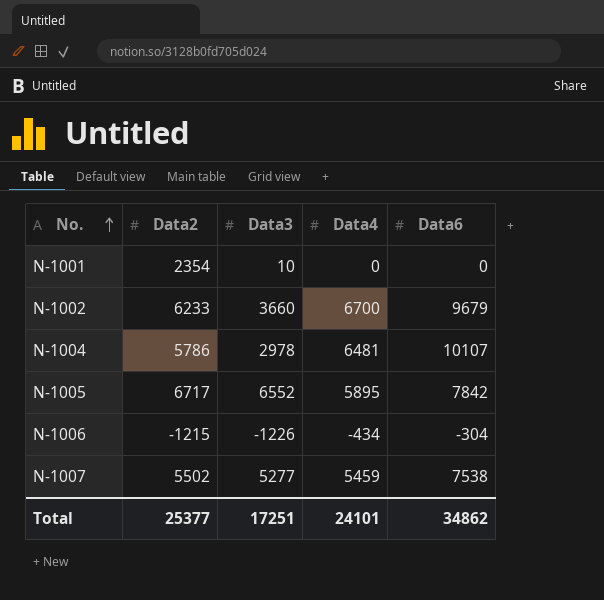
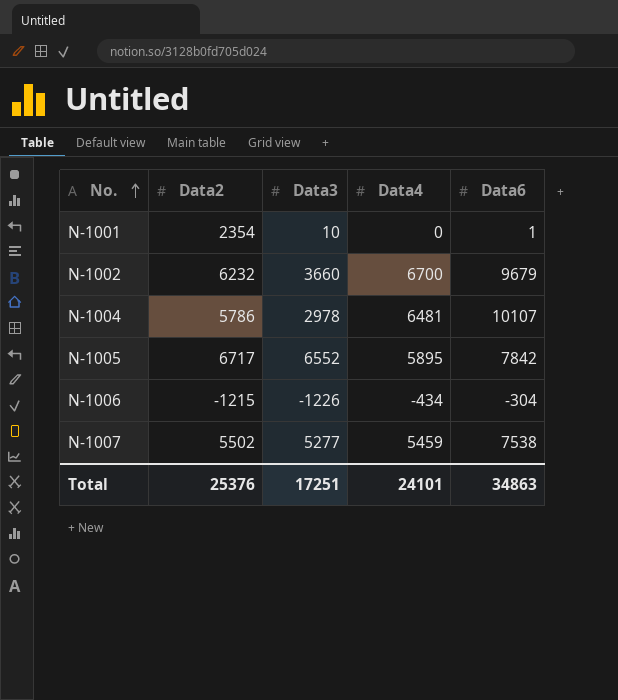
N-1001 | Data6: 0 -> 1
N-1002 | Data2: 6233 -> 6232
Total | Data2: 25377 -> 25376
Total | Data6: 34862 -> 34863

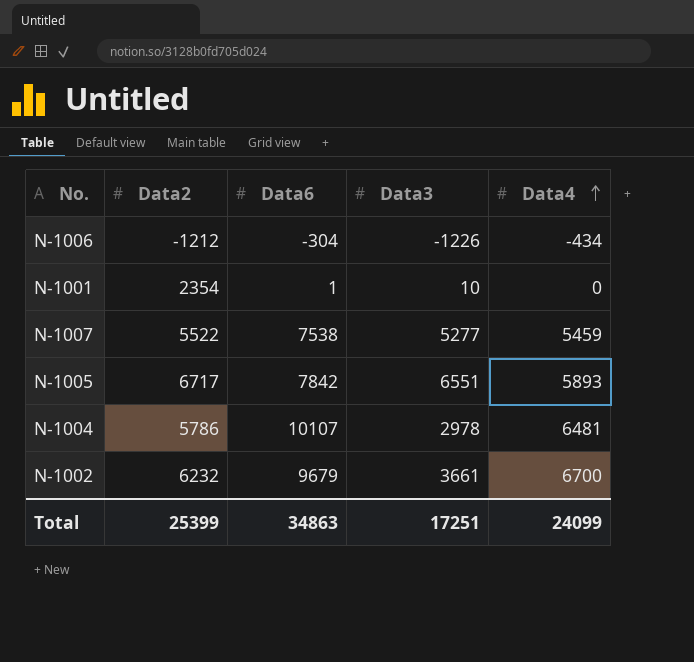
row order: No. ascending -> Data4 ascending
column Data6 | position: 5 -> 3
N-1006 | Data2: -1215 -> -1212
N-1007 | Data2: 5502 -> 5522
N-1005 | Data3: 6552 -> 6551
N-1005 | Data4: 5895 -> 5893
N-1002 | Data3: 3660 -> 3661
Total | Data2: 25376 -> 25399
Total | Data4: 24101 -> 24099

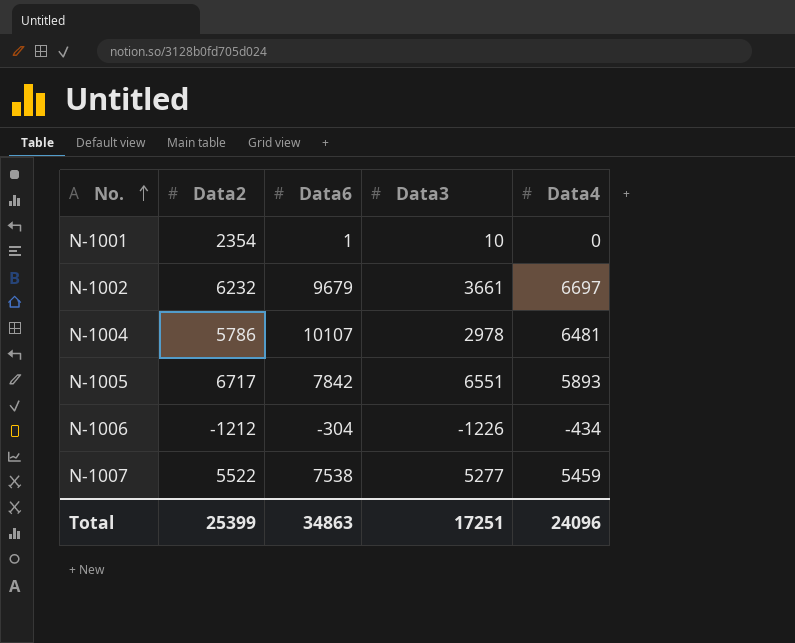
row order: Data4 ascending -> No. ascending
N-1002 | Data4: 6700 -> 6697
Total | Data4: 24099 -> 24096

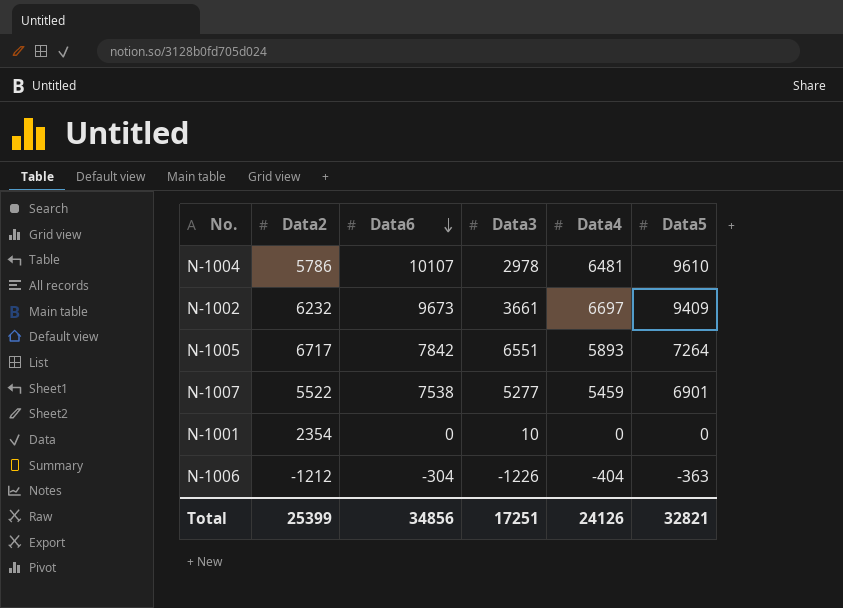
row order: No. ascending -> Data6 descending
column Data5 | position: none -> 6
N-1002 | Data6: 9679 -> 9673
N-1001 | Data6: 1 -> 0
N-1006 | Data4: -434 -> -404
Total | Data6: 34863 -> 34856
Total | Data4: 24096 -> 24126

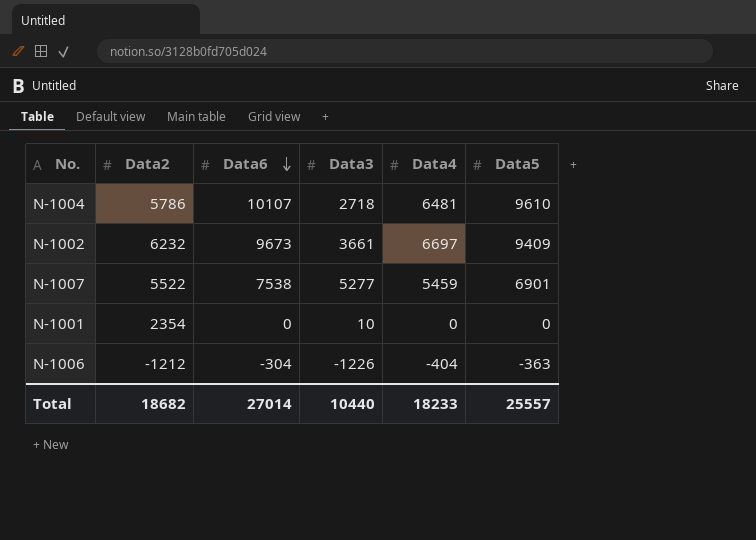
row N-1005: 6717 | 7842 | 6551 | 5893 | 7264 -> none
N-1004 | Data3: 2978 -> 2718
Total | Data2: 25399 -> 18682
Total | Data6: 34856 -> 27014
Total | Data3: 17251 -> 10440
Total | Data4: 24126 -> 18233
Total | Data5: 32821 -> 25557

